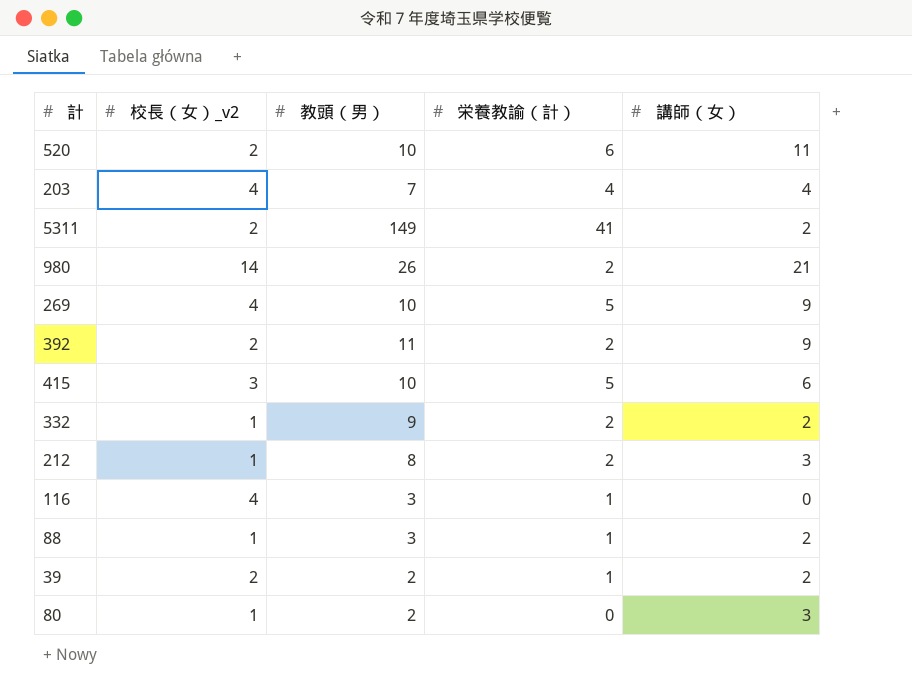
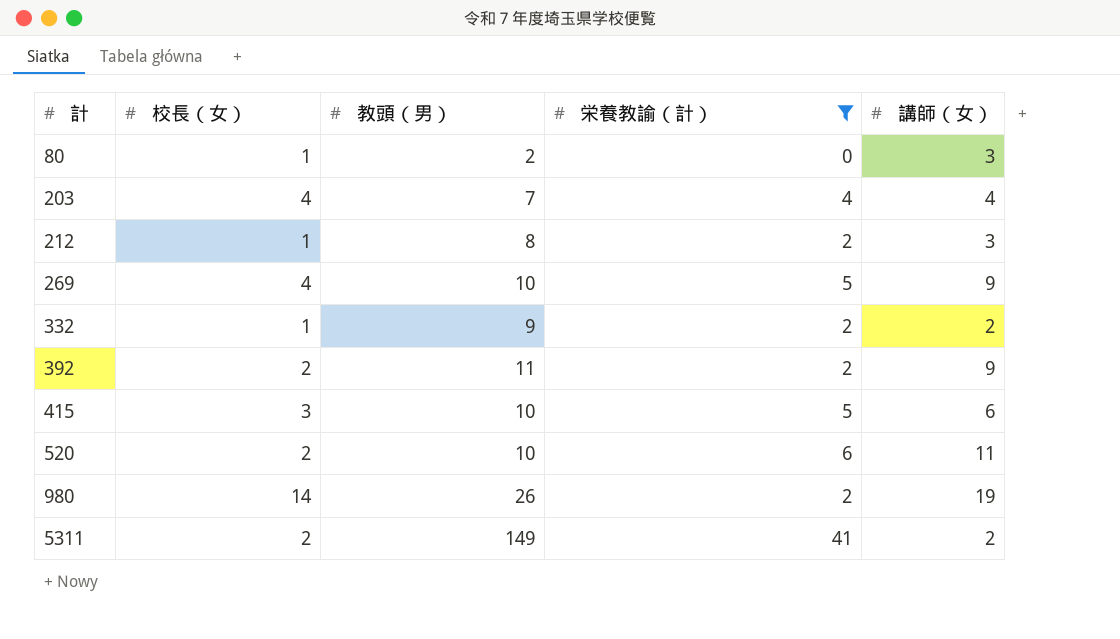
filter: none -> 栄養教諭（計） != 1
row order: none -> 計 ascending
column name: 校長（女）_v2 -> 校長（女）
980 | 講師（女）: 21 -> 19

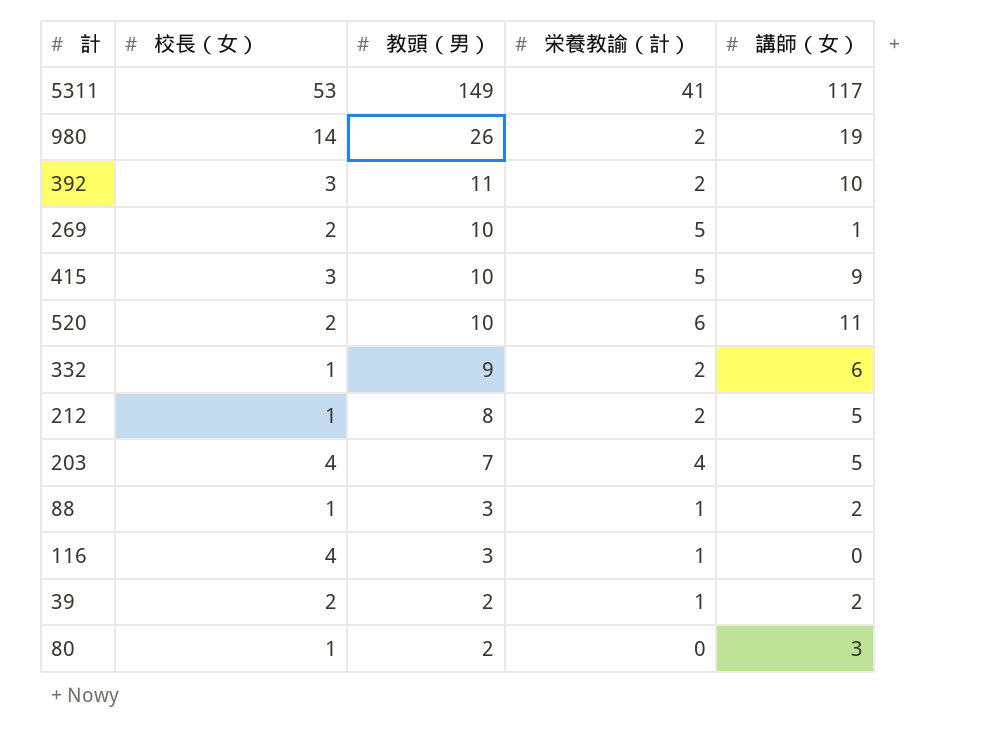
filter: 栄養教諭（計） != 1 -> none
row order: 計 ascending -> 教頭（男） descending
5311 | 校長（女）: 2 -> 53
5311 | 講師（女）: 2 -> 117
392 | 校長（女）: 2 -> 3
392 | 講師（女）: 9 -> 10
269 | 校長（女）: 4 -> 2
269 | 講師（女）: 9 -> 1
415 | 講師（女）: 6 -> 9
332 | 講師（女）: 2 -> 6
212 | 講師（女）: 3 -> 5
203 | 講師（女）: 4 -> 5

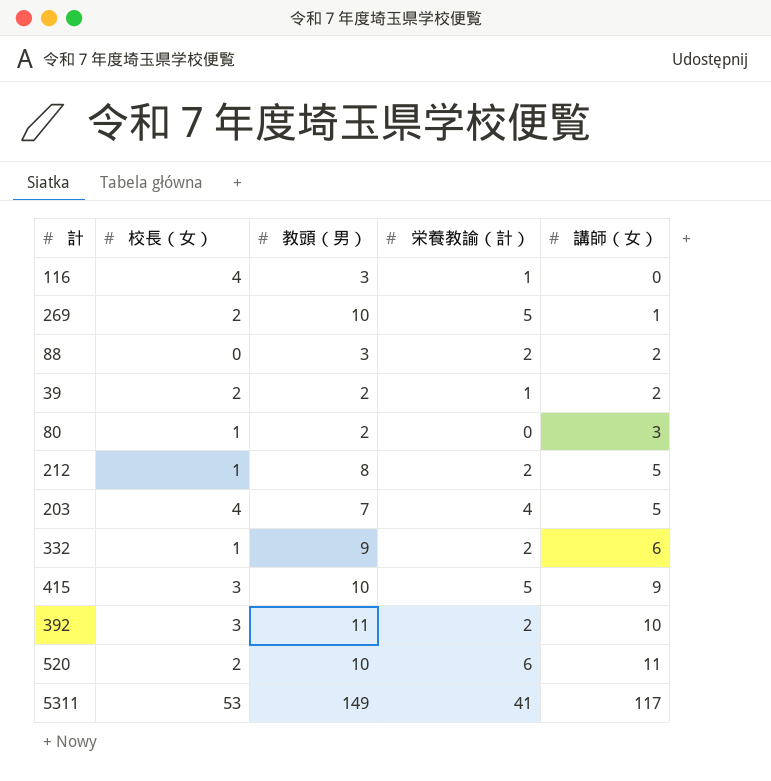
row order: 教頭（男） descending -> 講師（女） ascending
row 980: 14 | 26 | 2 | 19 -> none
88 | 校長（女）: 1 -> 0
88 | 栄養教諭（計）: 1 -> 2

